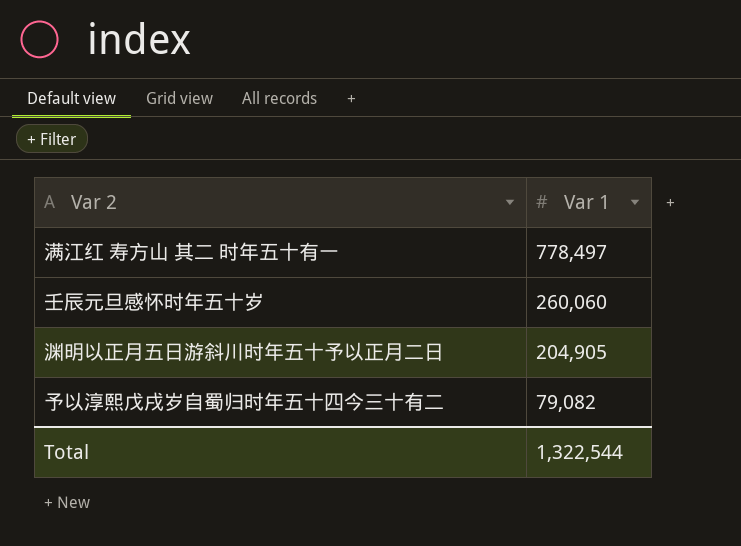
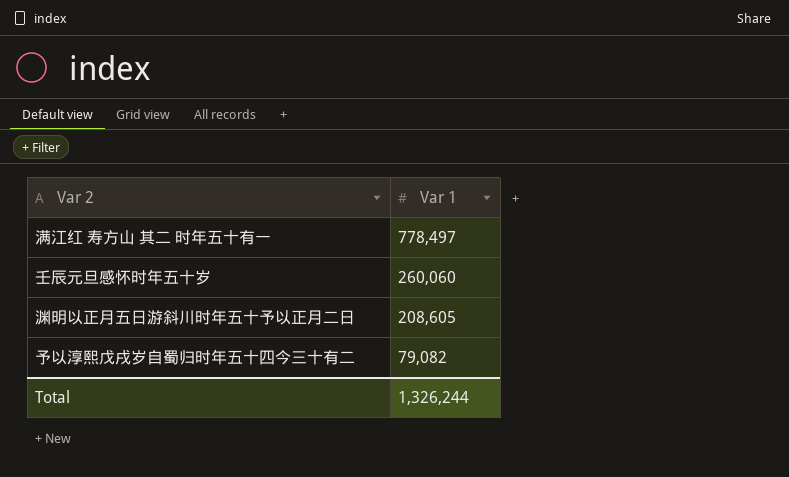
渊明以正月五日游斜川时年五十予以正月二日 | Var 1: 204,905 -> 208,605
Total | Var 1: 1,322,544 -> 1,326,244

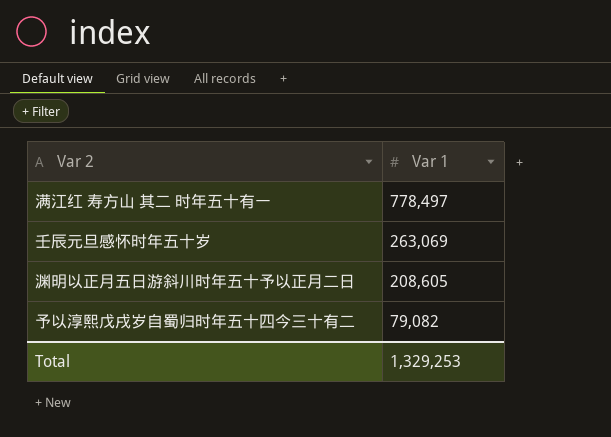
壬辰元旦感怀时年五十岁 | Var 1: 260,060 -> 263,069
Total | Var 1: 1,326,244 -> 1,329,253

